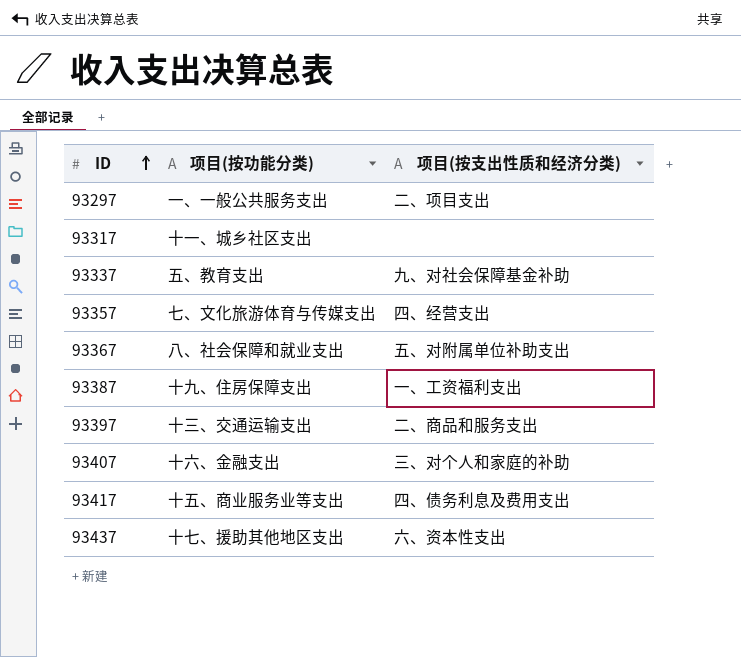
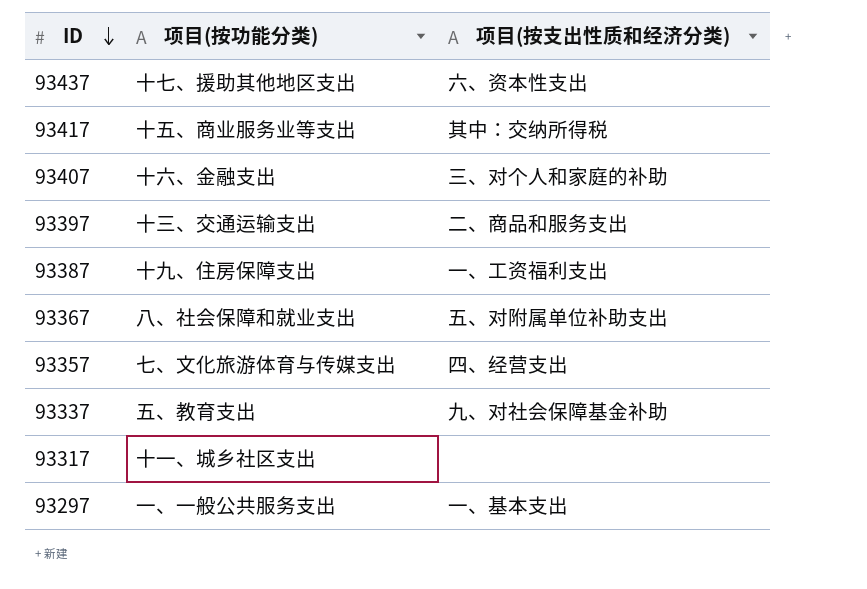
row order: ID ascending -> ID descending
93417 | 项目(按支出性质和经济分类): 四、债务利息及费用支出 -> 其中：交纳所得税
93297 | 项目(按支出性质和经济分类): 二、项目支出 -> 一、基本支出

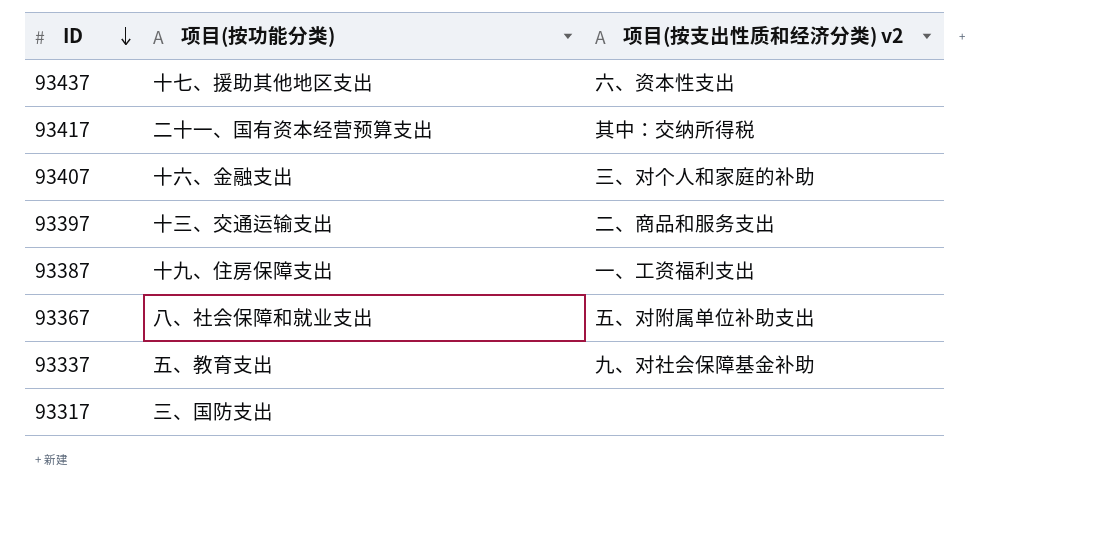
column name: 项目(按支出性质和经济分类) -> 项目(按支出性质和经济分类) v2
row 93357: 七、文化旅游体育与传媒支出 | 四、经营支出 -> none
row 93297: 一、一般公共服务支出 | 一、基本支出 -> none
93417 | 项目(按功能分类): 十五、商业服务业等支出 -> 二十一、国有资本经营预算支出
93317 | 项目(按功能分类): 十一、城乡社区支出 -> 三、国防支出

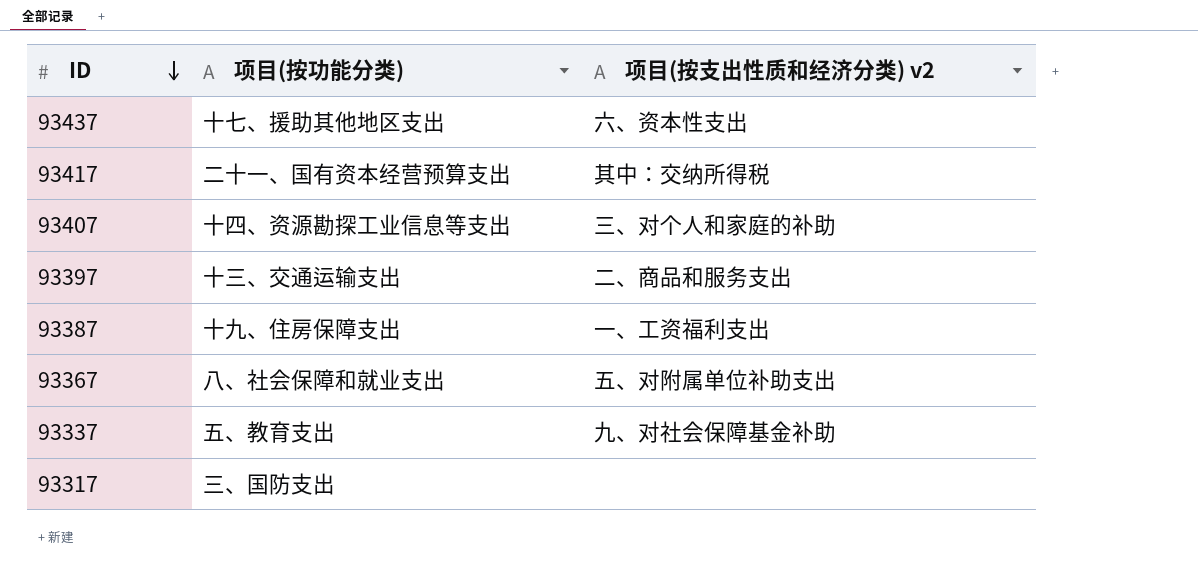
93407 | 项目(按功能分类): 十六、金融支出 -> 十四、资源勘探工业信息等支出

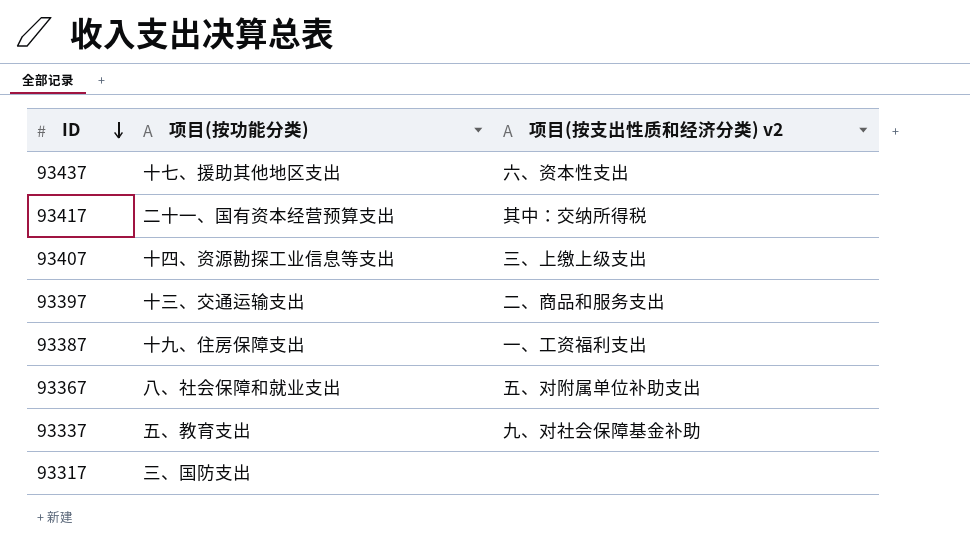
93407 | 项目(按支出性质和经济分类) v2: 三、对个人和家庭的补助 -> 三、上缴上级支出

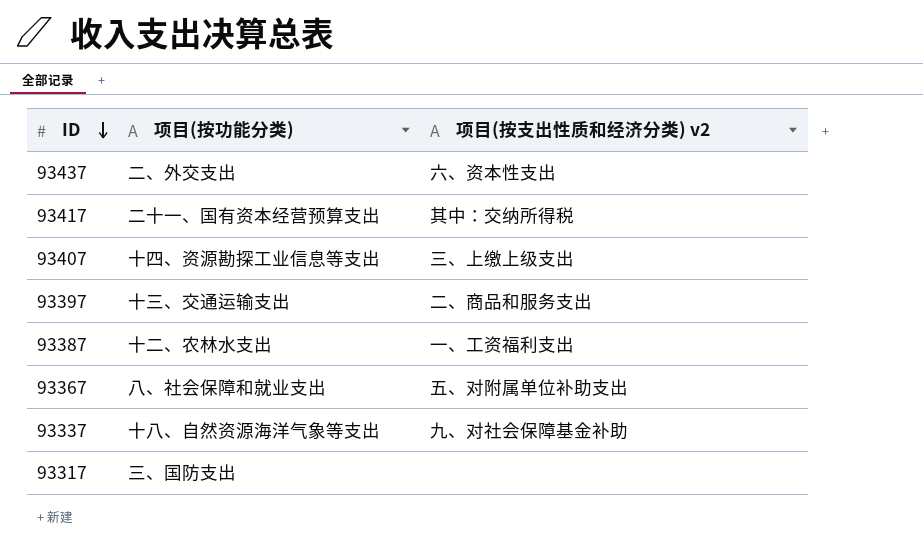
93437 | 项目(按功能分类): 十七、援助其他地区支出 -> 二、外交支出
93387 | 项目(按功能分类): 十九、住房保障支出 -> 十二、农林水支出
93337 | 项目(按功能分类): 五、教育支出 -> 十八、自然资源海洋气象等支出

